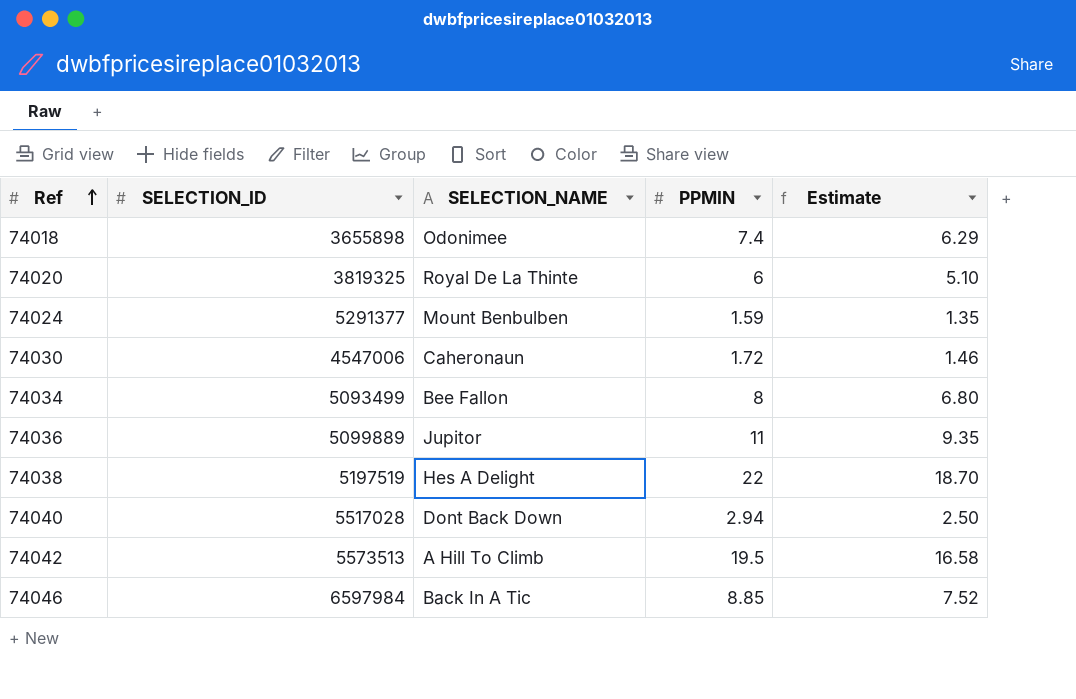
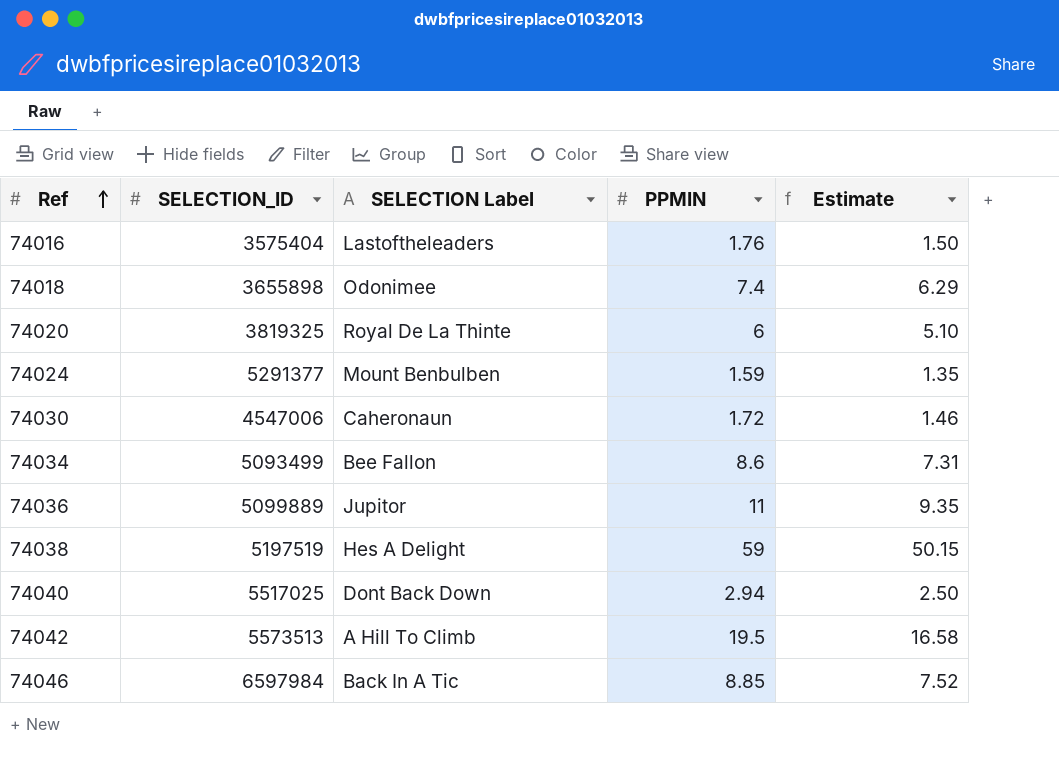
column name: SELECTION_NAME -> SELECTION Label
row 74016: none -> 3575404 | Lastoftheleaders | 1.76 | 1.50
74034 | PPMIN: 8 -> 8.6
74034 | Estimate: 6.80 -> 7.31
74038 | PPMIN: 22 -> 59
74038 | Estimate: 18.70 -> 50.15
74040 | SELECTION_ID: 5517028 -> 5517025

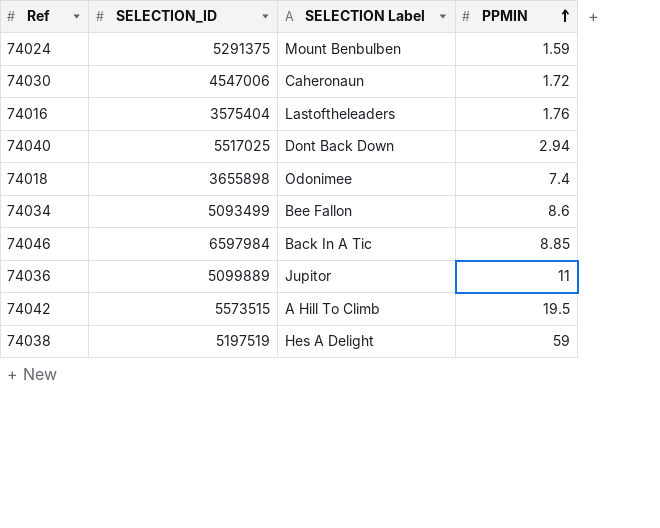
row order: Ref ascending -> PPMIN ascending
column Estimate | formula: [PPMIN] * 0.85 -> none
row 74020: 3819325 | Royal De La Thinte | 6 | 5.10 -> none
74024 | SELECTION_ID: 5291377 -> 5291375
74042 | SELECTION_ID: 5573513 -> 5573515

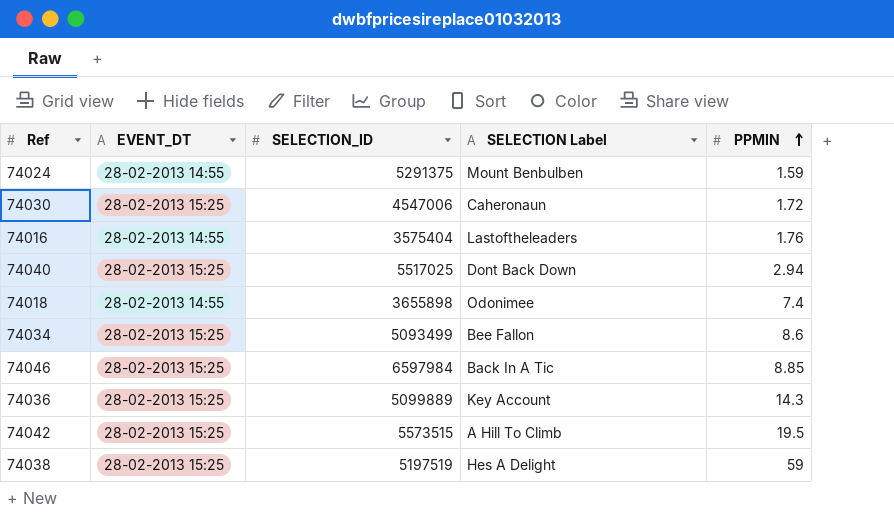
column EVENT_DT | position: none -> 2
74036 | SELECTION Label: Jupitor -> Key Account
74036 | PPMIN: 11 -> 14.3

